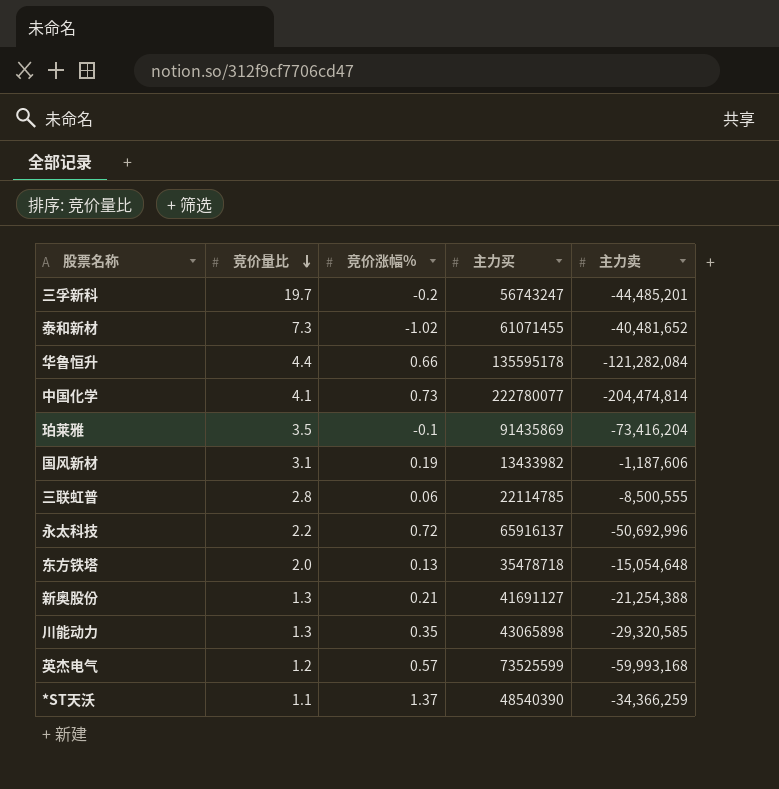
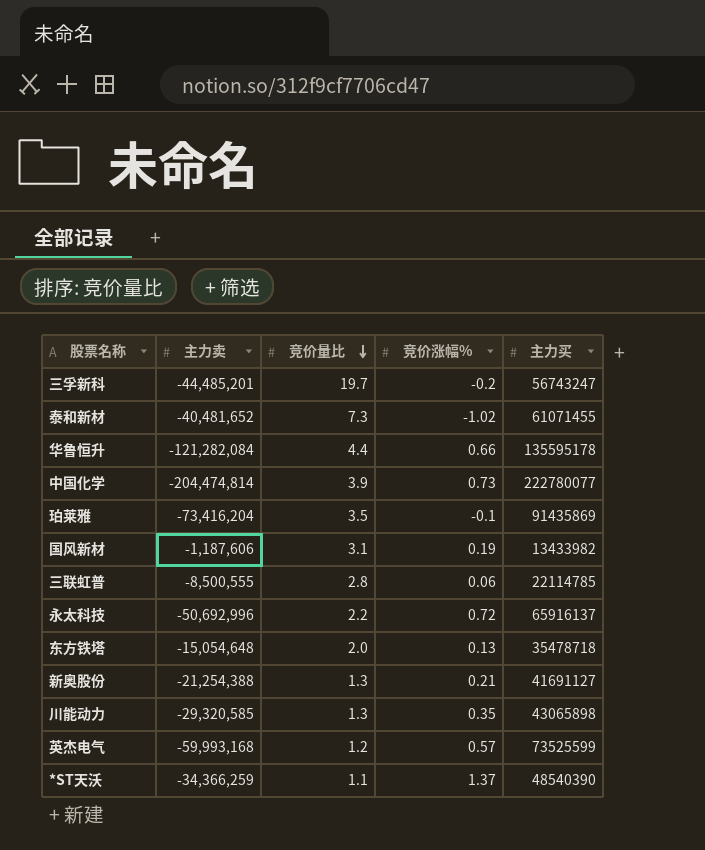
column 主力卖 | position: 5 -> 2
中国化学 | 竞价量比: 4.1 -> 3.9

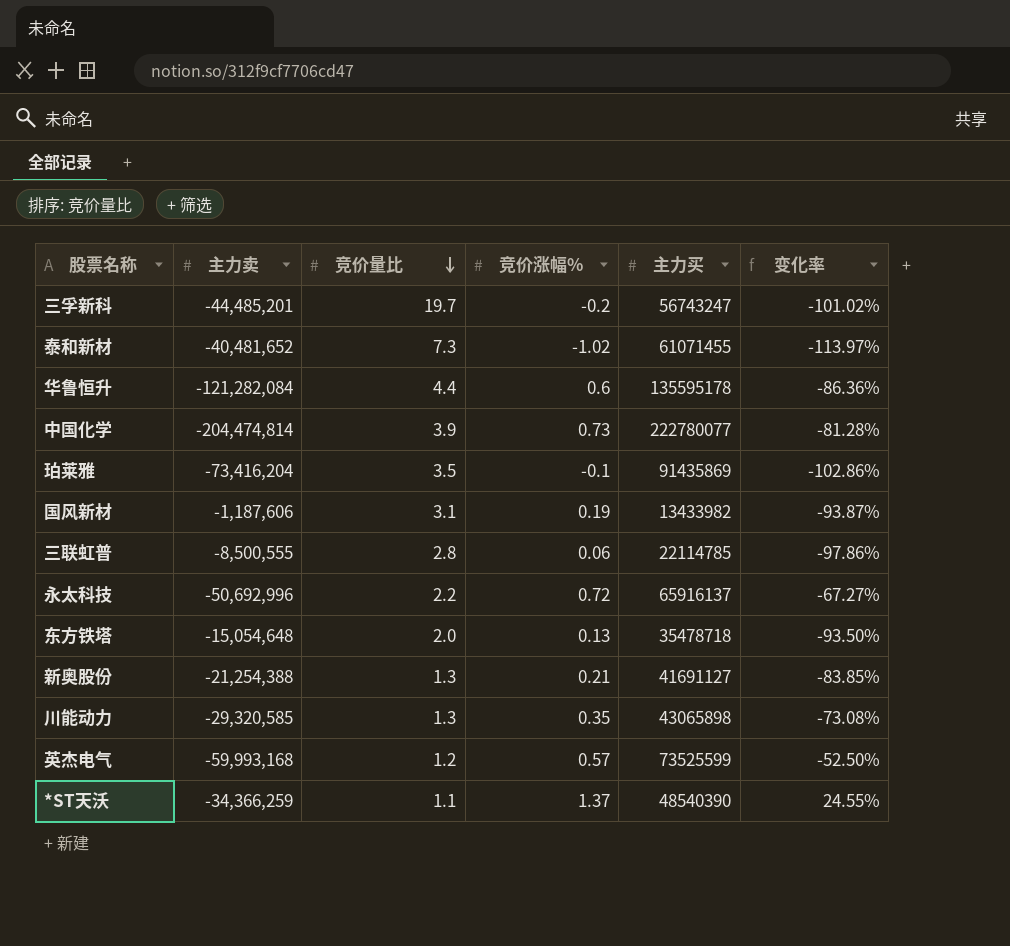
column 变化率 | formula: none -> ([竞价涨幅%] - [竞价量比]) / [竞价量比]
华鲁恒升 | 竞价涨幅%: 0.66 -> 0.6

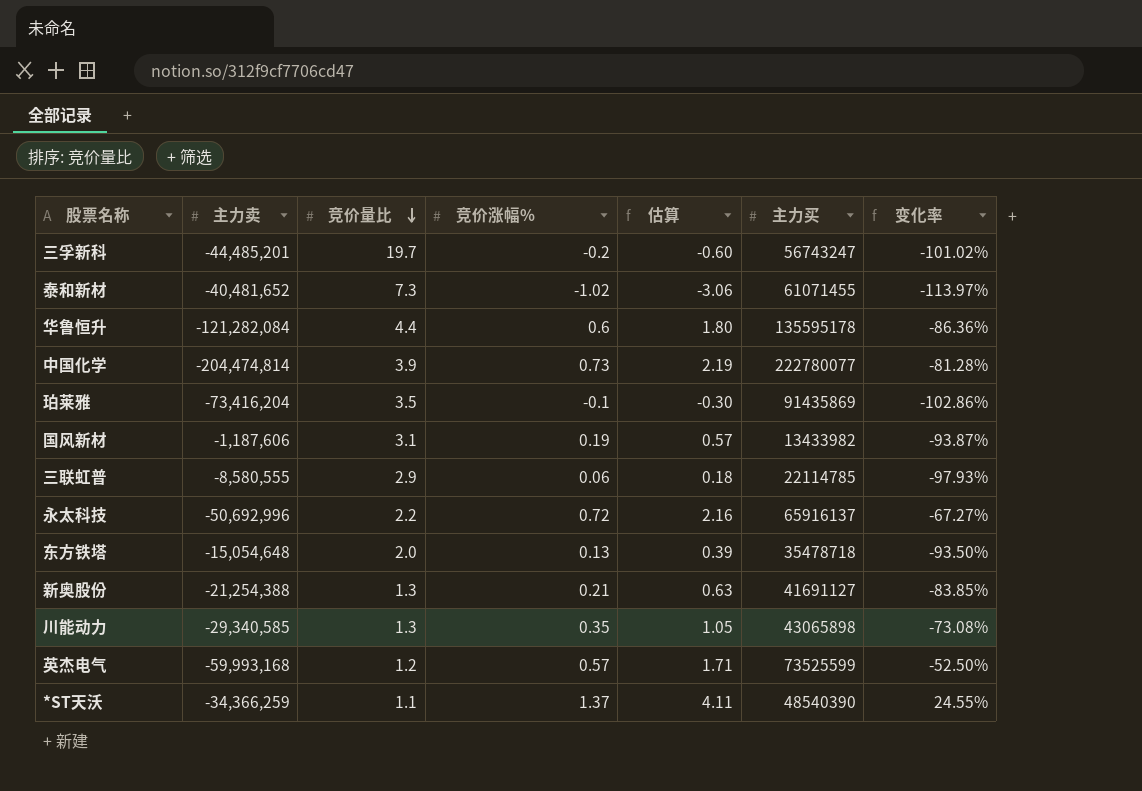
column 估算 | formula: none -> [竞价涨幅%] * 3
三联虹普 | 主力卖: -8,500,555 -> -8,580,555
三联虹普 | 竞价量比: 2.8 -> 2.9
三联虹普 | 变化率: -97.86% -> -97.93%
川能动力 | 主力卖: -29,320,585 -> -29,340,585

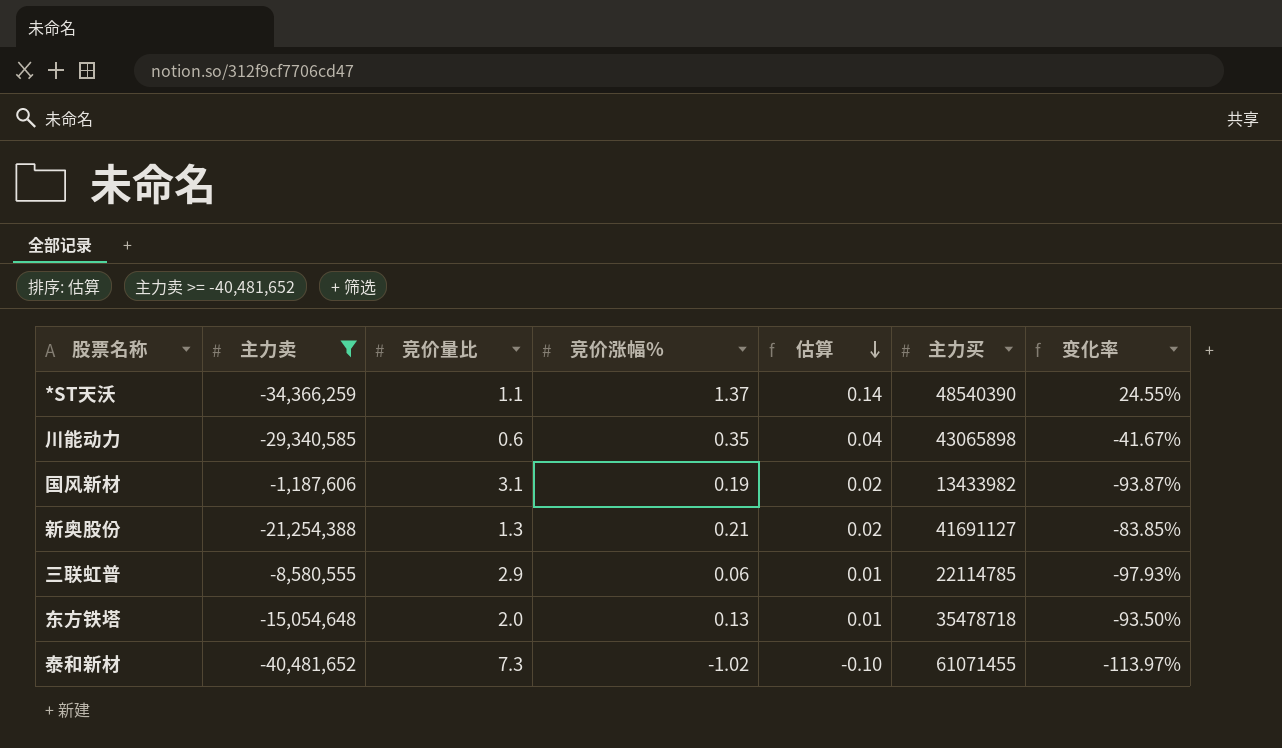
filter: none -> 主力卖 >= -40,481,652
row order: 竞价量比 descending -> 估算 descending
column 估算 | formula: [竞价涨幅%] * 3 -> [竞价涨幅%] * 0.1
川能动力 | 竞价量比: 1.3 -> 0.6
川能动力 | 变化率: -73.08% -> -41.67%

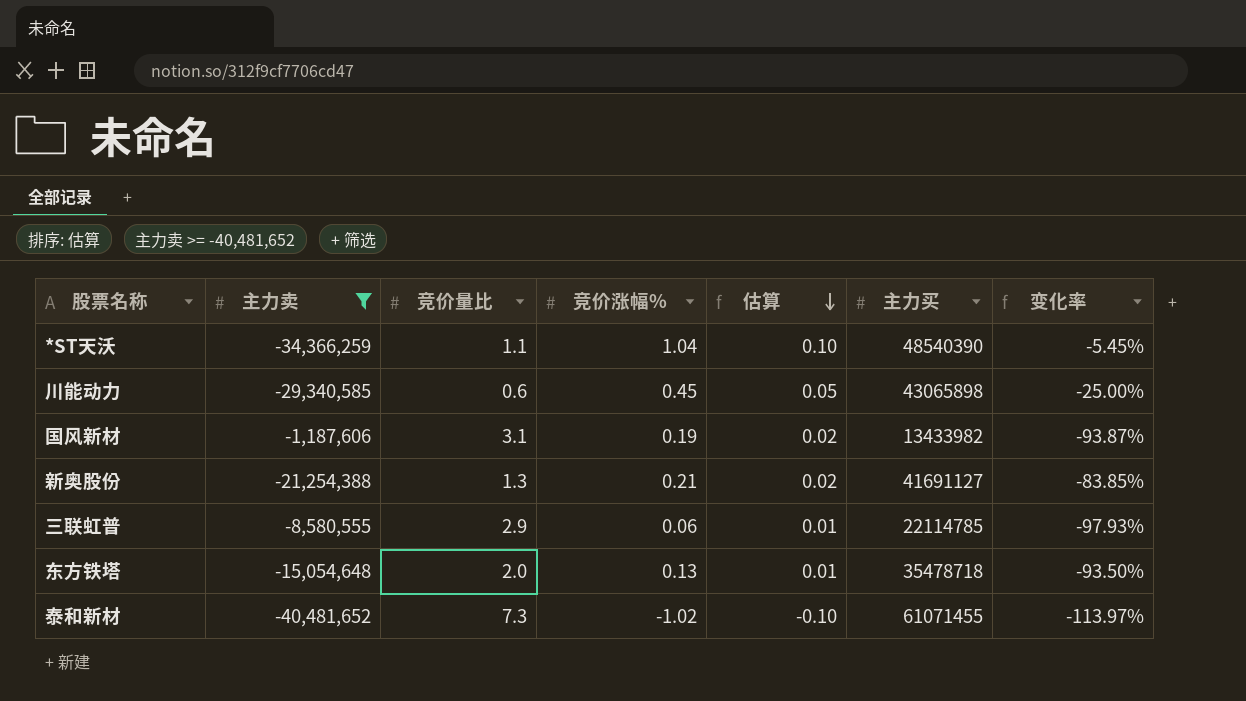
*ST天沃 | 竞价涨幅%: 1.37 -> 1.04
*ST天沃 | 估算: 0.14 -> 0.10
*ST天沃 | 变化率: 24.55% -> -5.45%
川能动力 | 竞价涨幅%: 0.35 -> 0.45
川能动力 | 估算: 0.04 -> 0.05
川能动力 | 变化率: -41.67% -> -25.00%

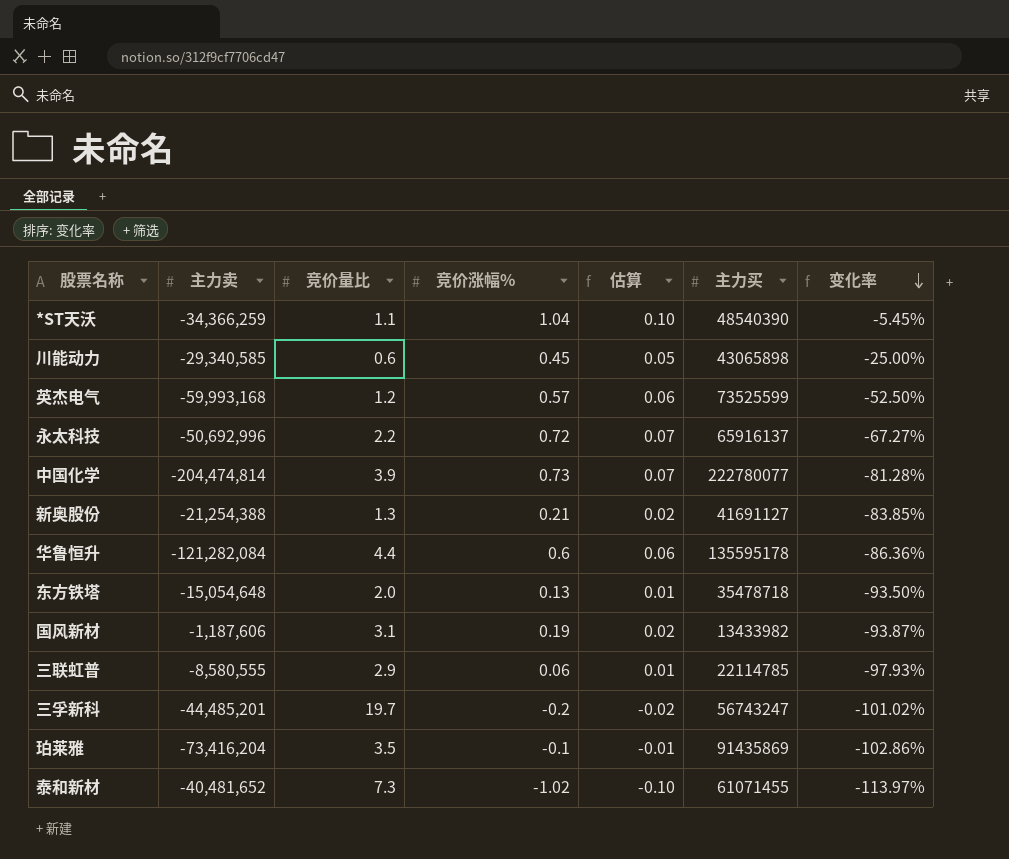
filter: 主力卖 >= -40,481,652 -> none
row order: 估算 descending -> 变化率 descending

